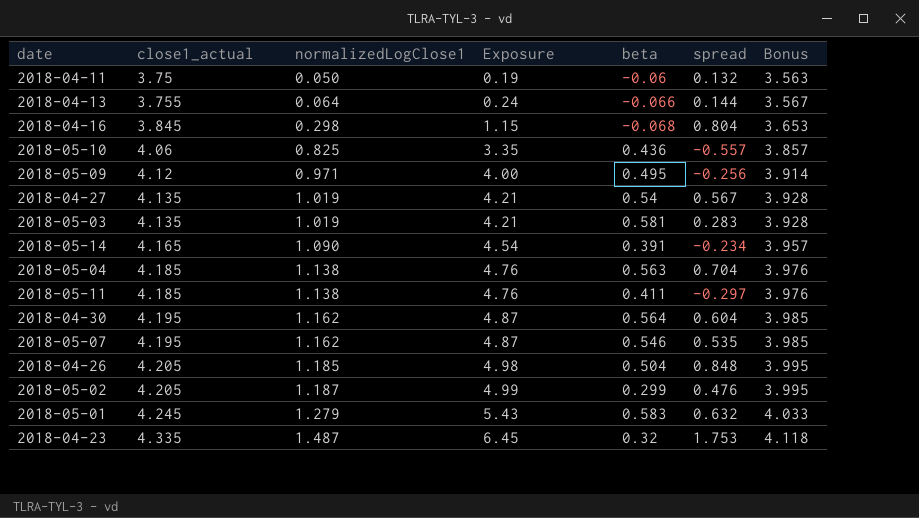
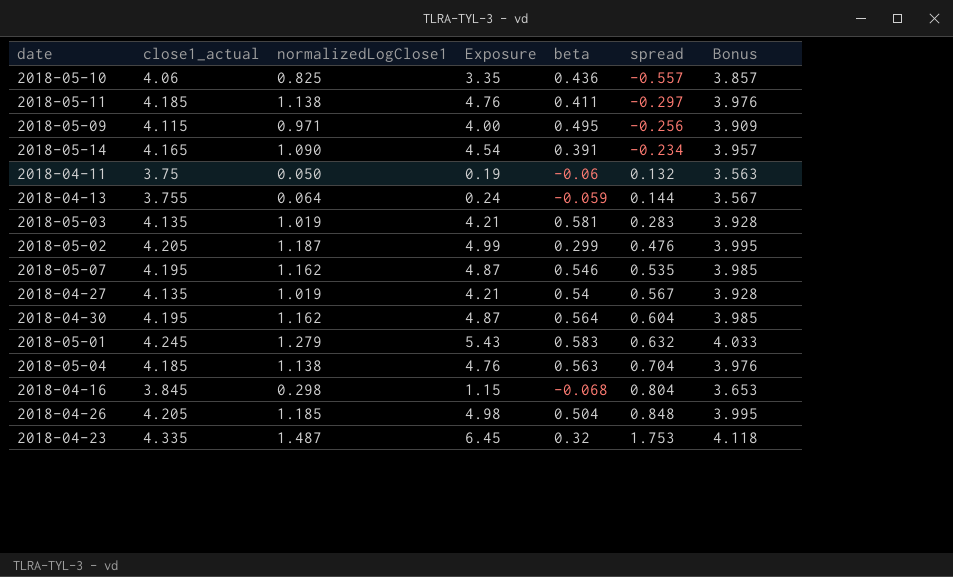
row order: close1_actual ascending -> spread ascending
2018-05-09 | close1_actual: 4.12 -> 4.115
2018-05-09 | Bonus: 3.914 -> 3.909
2018-04-13 | beta: -0.066 -> -0.059

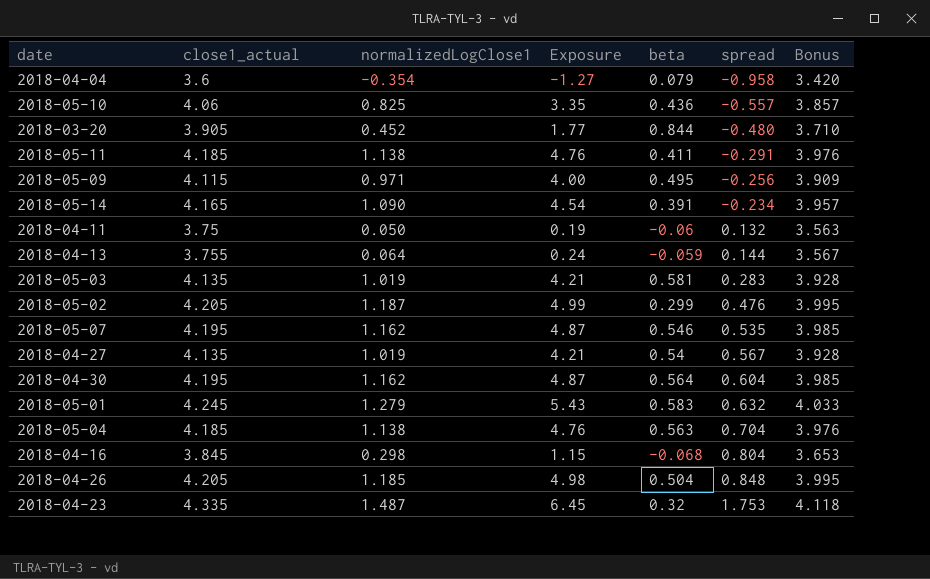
row 2018-04-04: none -> 3.6 | -0.354 | -1.27 | 0.079 | -0.958 | 3.420
row 2018-03-20: none -> 3.905 | 0.452 | 1.77 | 0.844 | -0.480 | 3.710
2018-05-11 | spread: -0.297 -> -0.291

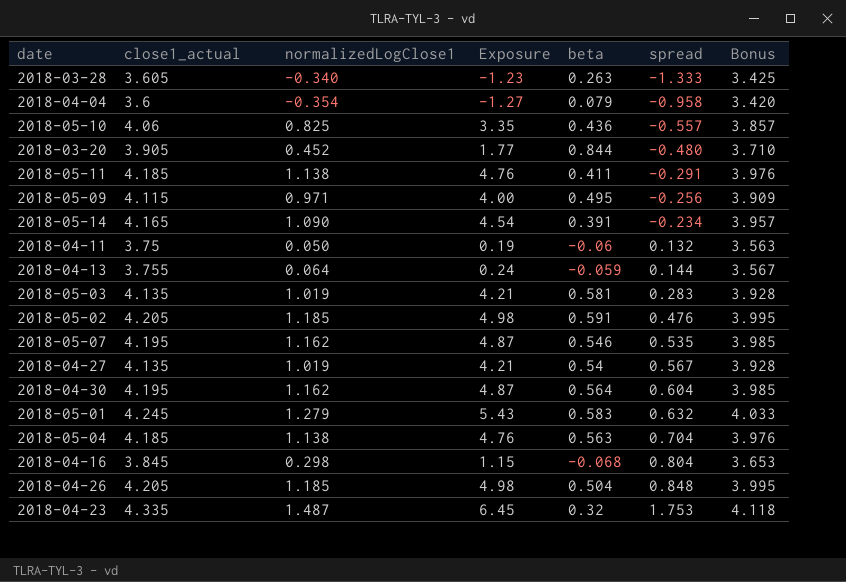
row 2018-03-28: none -> 3.605 | -0.340 | -1.23 | 0.263 | -1.333 | 3.425
2018-05-02 | normalizedLogClose1: 1.187 -> 1.185
2018-05-02 | Exposure: 4.99 -> 4.98
2018-05-02 | beta: 0.299 -> 0.591

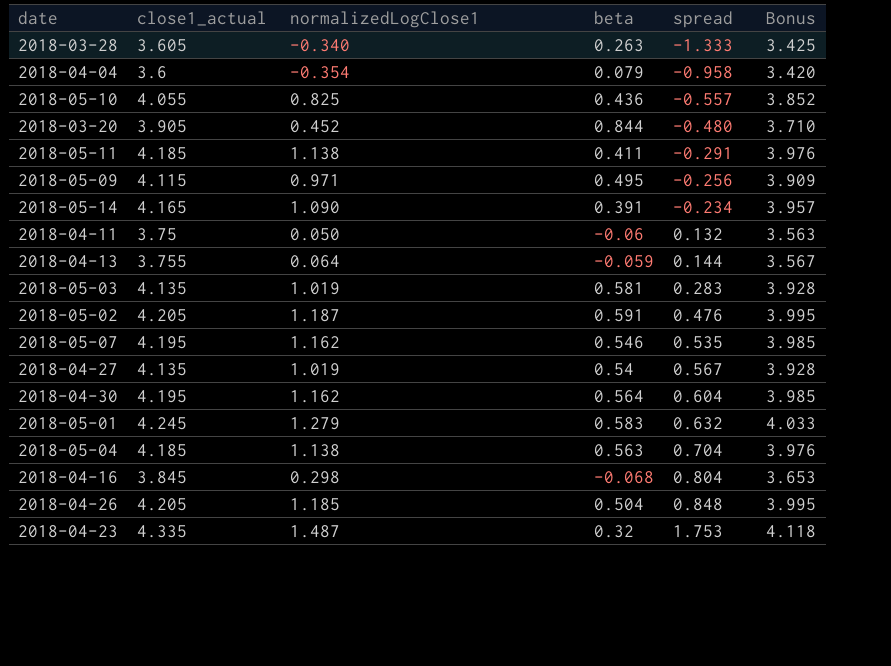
column Exposure | formula: [close1_actual] * [normalizedLogClose1] -> none
2018-05-10 | close1_actual: 4.06 -> 4.055
2018-05-10 | Bonus: 3.857 -> 3.852
2018-05-02 | normalizedLogClose1: 1.185 -> 1.187

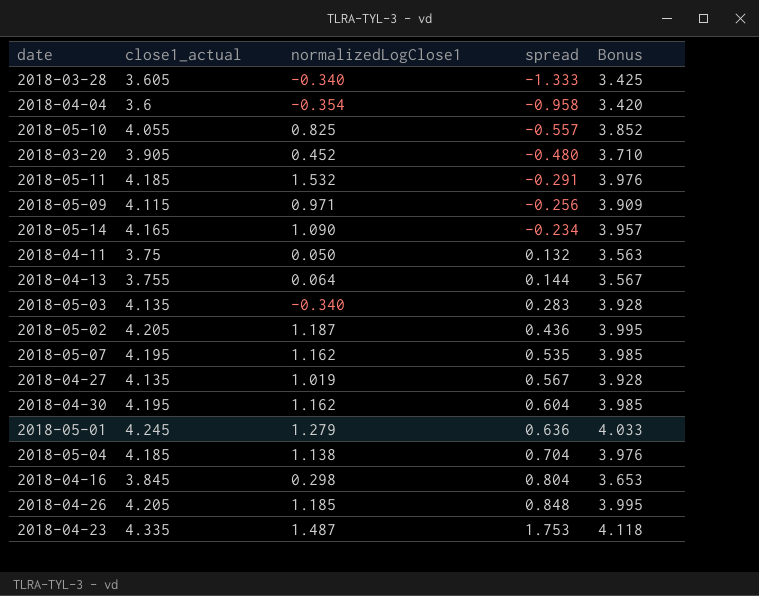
column beta | position: 4 -> none
2018-05-11 | normalizedLogClose1: 1.138 -> 1.532
2018-05-03 | normalizedLogClose1: 1.019 -> -0.340
2018-05-02 | spread: 0.476 -> 0.436
2018-05-01 | spread: 0.632 -> 0.636

